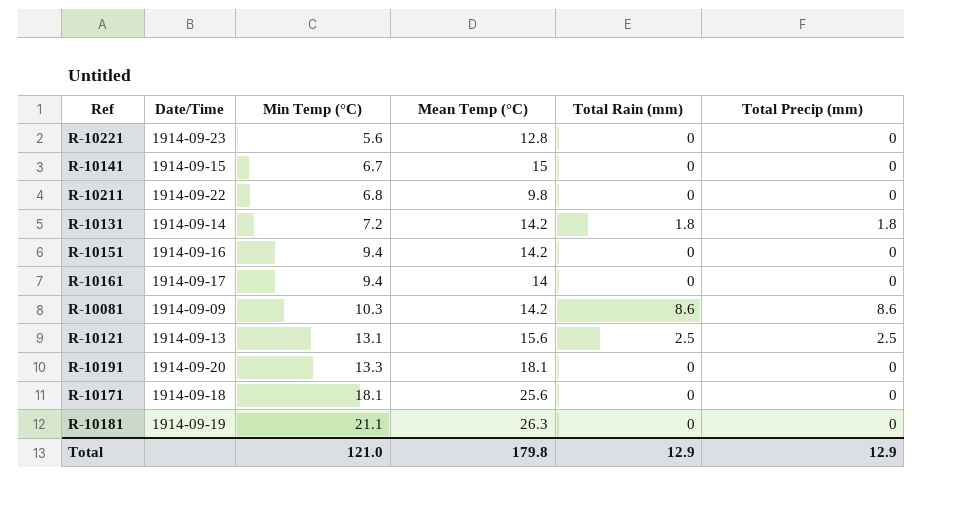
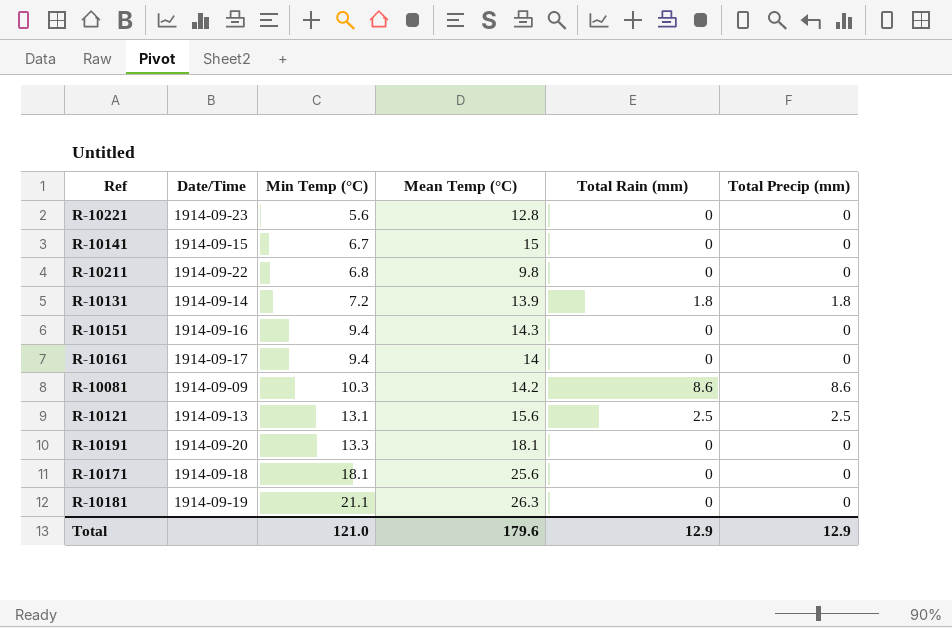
R-10131 | Mean Temp (°C): 14.2 -> 13.9
R-10151 | Mean Temp (°C): 14.2 -> 14.3
Total | Mean Temp (°C): 179.8 -> 179.6

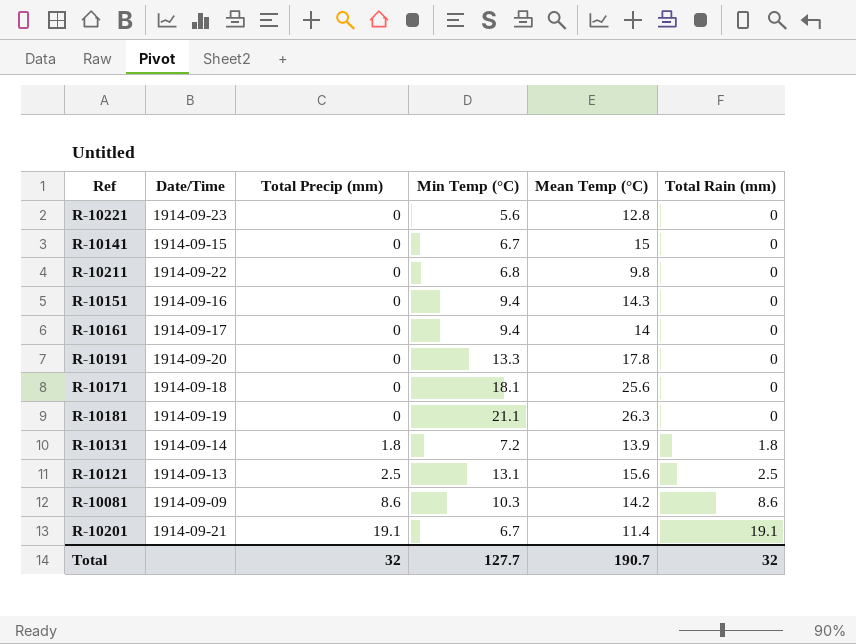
row order: Min Temp (°C) ascending -> Total Precip (mm) ascending
column Total Precip (mm) | position: 6 -> 3
R-10191 | Mean Temp (°C): 18.1 -> 17.8
row R-10201: none -> 1914-09-21 | 19.1 | 6.7 | 11.4 | 19.1
Total | Total Precip (mm): 12.9 -> 32
Total | Min Temp (°C): 121.0 -> 127.7
Total | Mean Temp (°C): 179.6 -> 190.7
Total | Total Rain (mm): 12.9 -> 32

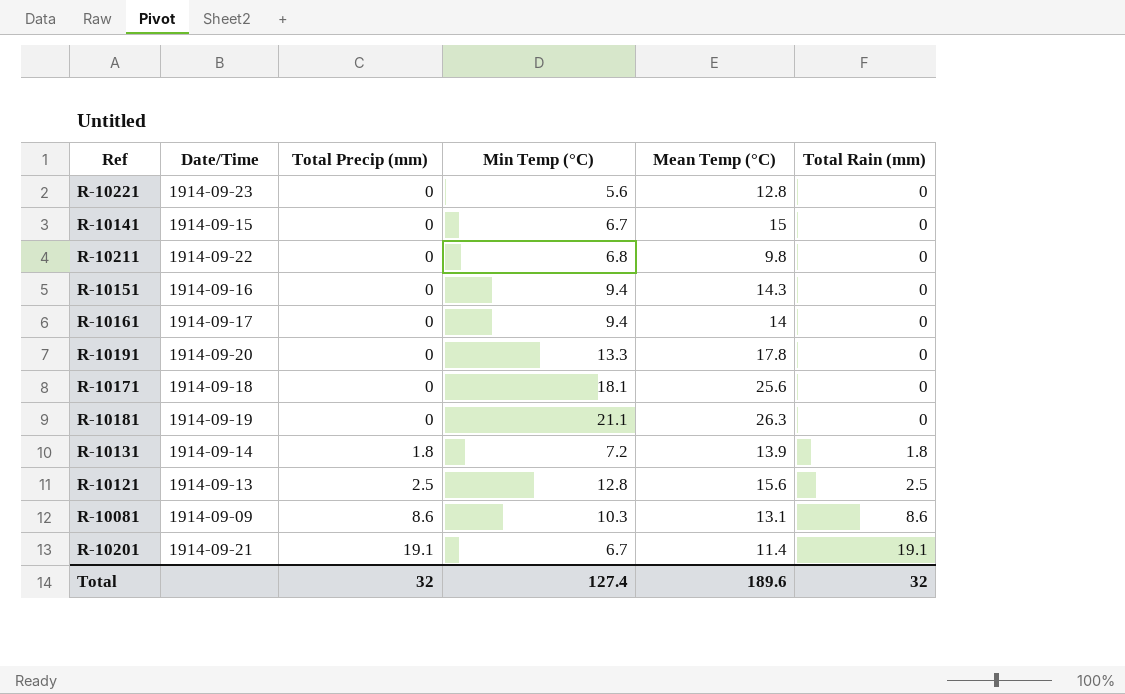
R-10121 | Min Temp (°C): 13.1 -> 12.8
R-10081 | Mean Temp (°C): 14.2 -> 13.1
Total | Min Temp (°C): 127.7 -> 127.4
Total | Mean Temp (°C): 190.7 -> 189.6

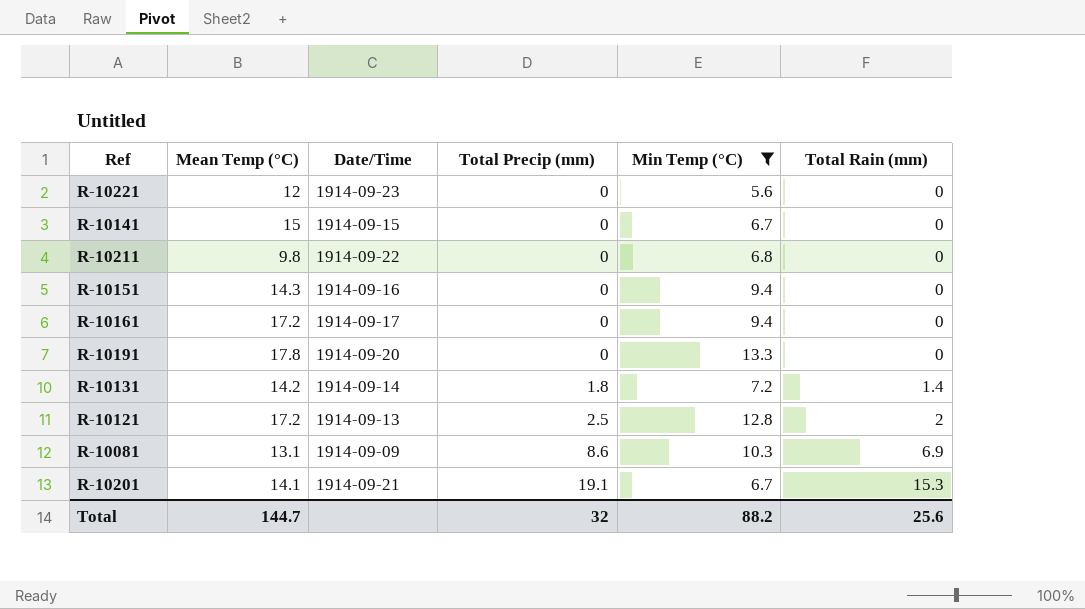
filter: none -> Min Temp (°C) <= 13.3
column Mean Temp (°C) | position: 5 -> 2
R-10221 | Mean Temp (°C): 12.8 -> 12
R-10161 | Mean Temp (°C): 14 -> 17.2
R-10131 | Mean Temp (°C): 13.9 -> 14.2
R-10131 | Total Rain (mm): 1.8 -> 1.4
R-10121 | Mean Temp (°C): 15.6 -> 17.2
R-10121 | Total Rain (mm): 2.5 -> 2
R-10081 | Total Rain (mm): 8.6 -> 6.9
R-10201 | Mean Temp (°C): 11.4 -> 14.1
R-10201 | Total Rain (mm): 19.1 -> 15.3
Total | Mean Temp (°C): 189.6 -> 144.7
Total | Min Temp (°C): 127.4 -> 88.2
Total | Total Rain (mm): 32 -> 25.6

